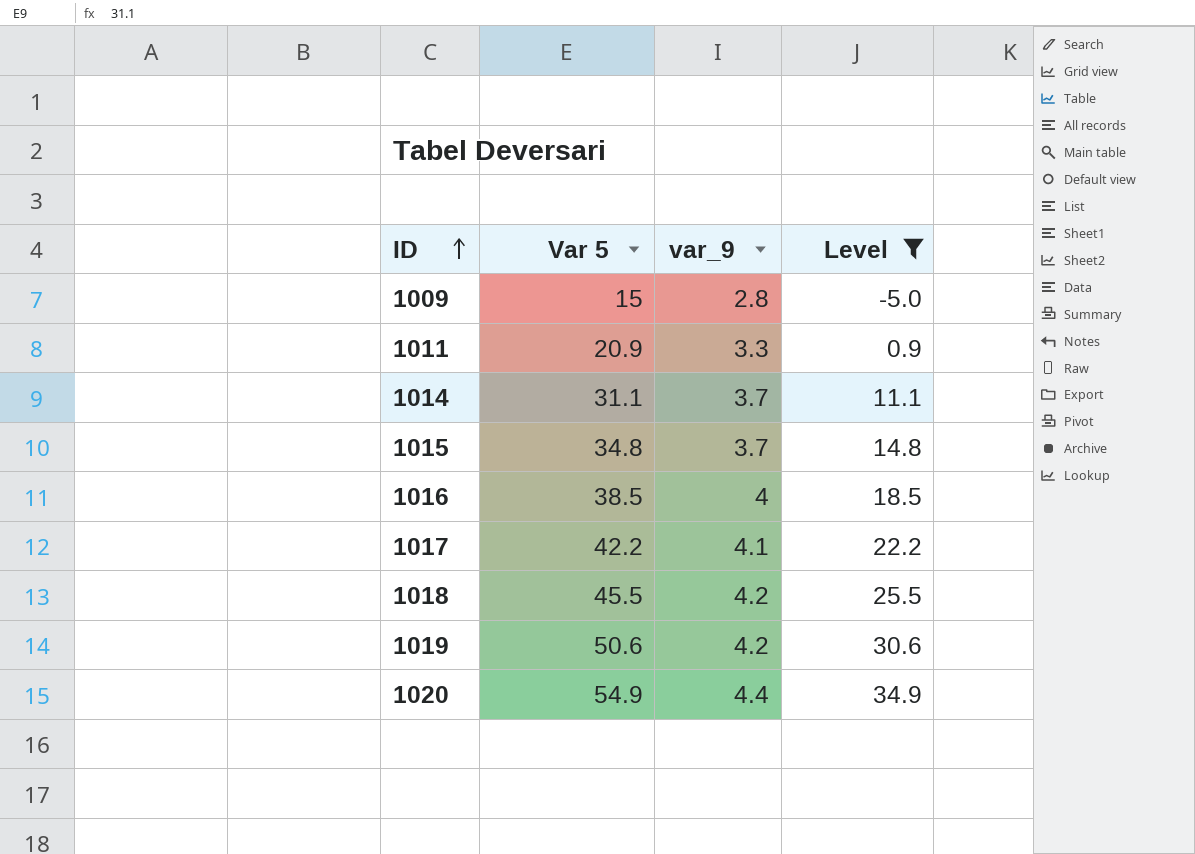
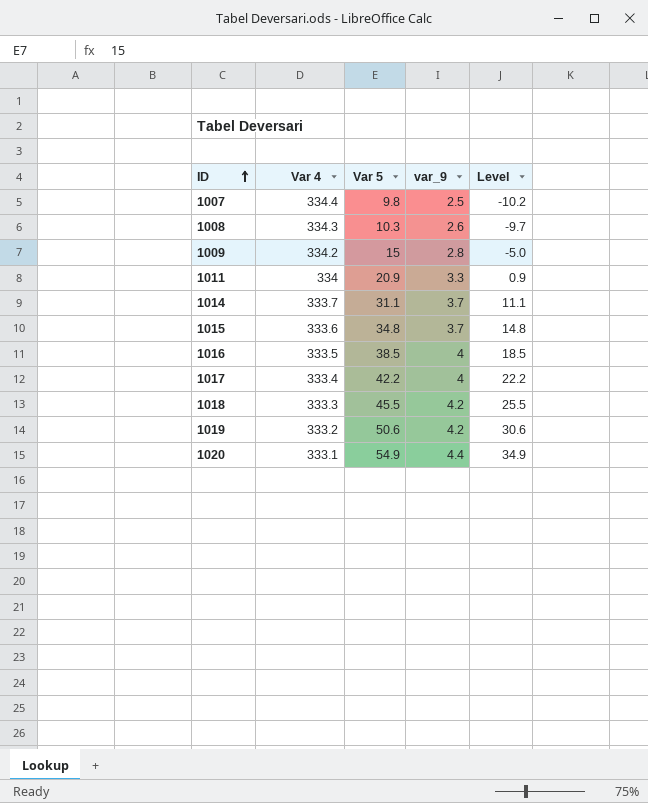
filter: Level >= -5.0 -> none
column Var 4 | position: none -> 2
1017 | var_9: 4.1 -> 4

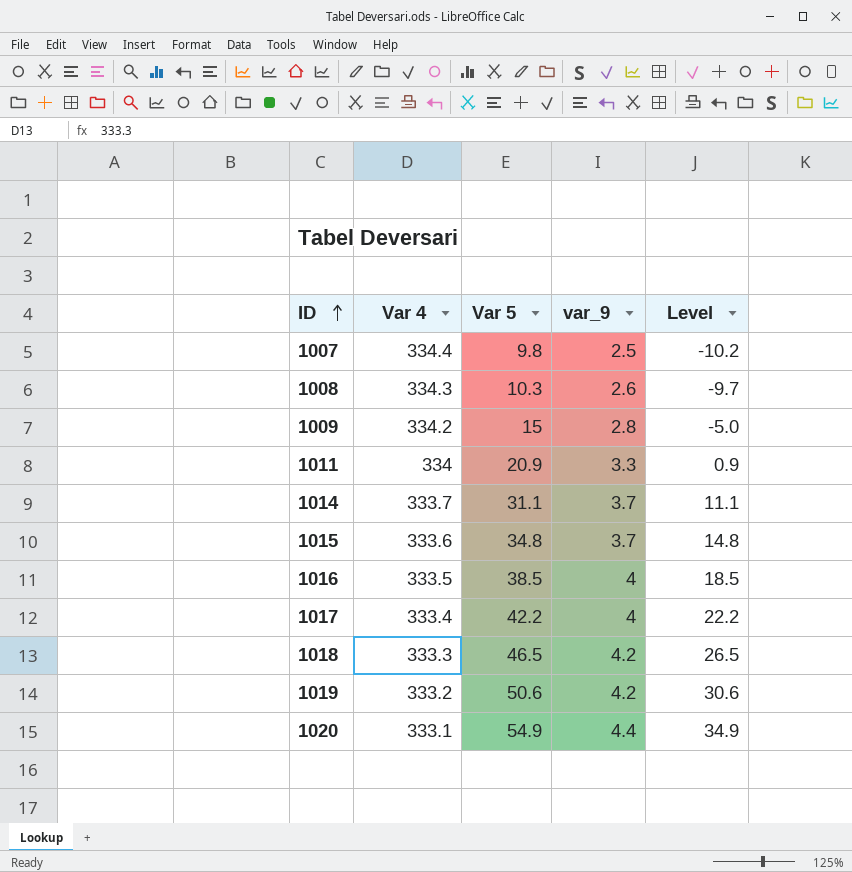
1018 | Var 5: 45.5 -> 46.5
1018 | Level: 25.5 -> 26.5

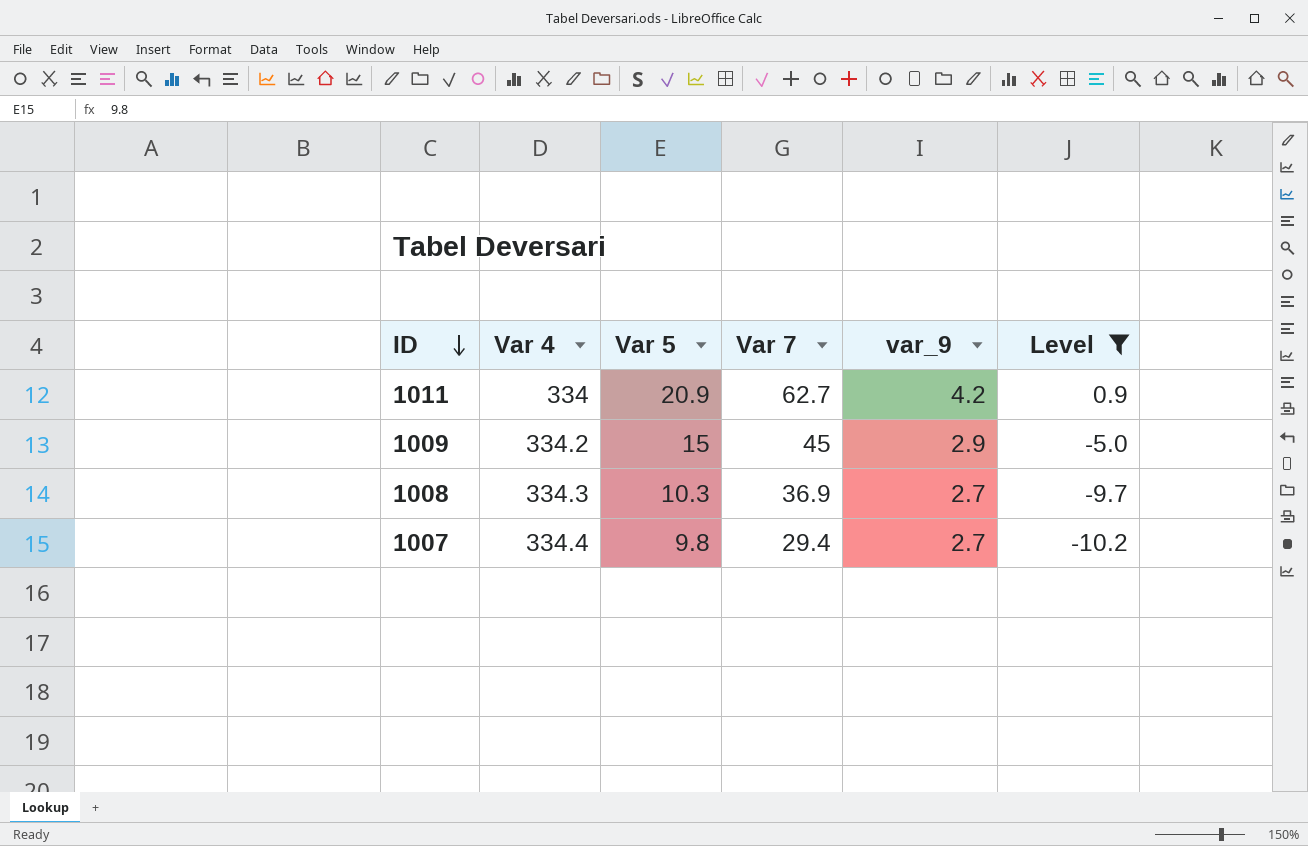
filter: none -> Level <= 0.9
row order: ID ascending -> ID descending
column Var 7 | position: none -> 4
1011 | var_9: 3.3 -> 4.2
1009 | var_9: 2.8 -> 2.9
1008 | var_9: 2.6 -> 2.7
1007 | var_9: 2.5 -> 2.7

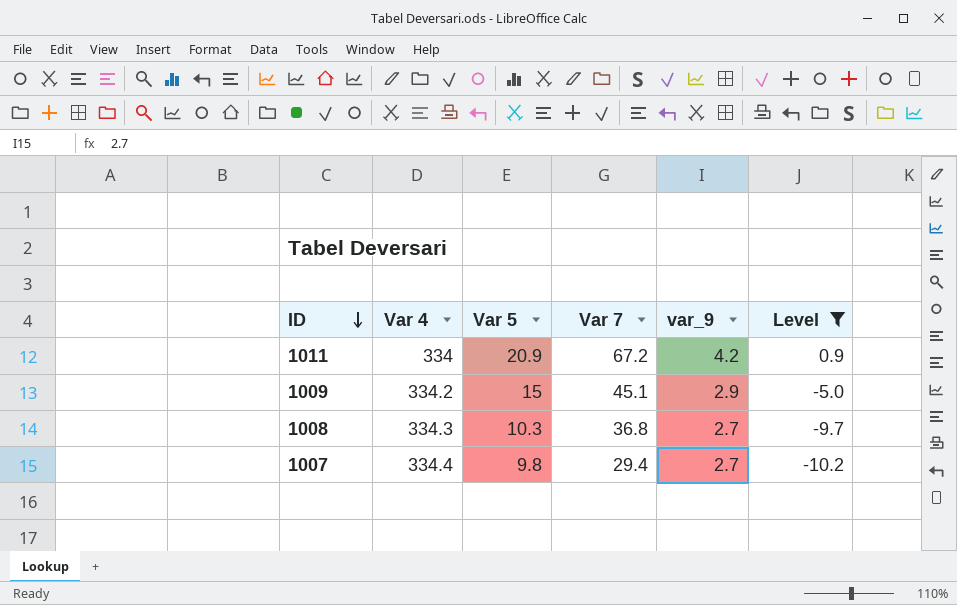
1011 | Var 7: 62.7 -> 67.2
1009 | Var 7: 45 -> 45.1
1008 | Var 7: 36.9 -> 36.8

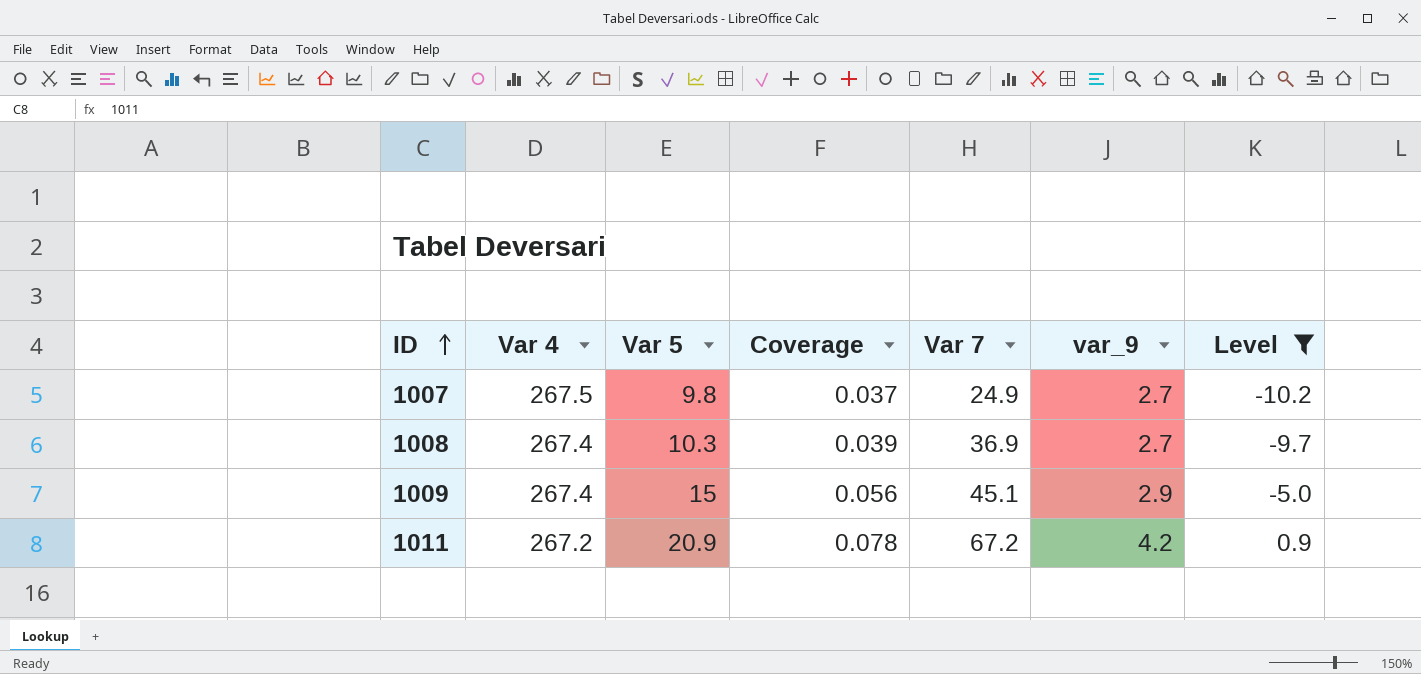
row order: ID descending -> ID ascending
column Coverage | formula: none -> [Var 5] / [Var 4]
1007 | Var 4: 334.4 -> 267.5
1007 | Var 7: 29.4 -> 24.9
1008 | Var 4: 334.3 -> 267.4
1008 | Var 7: 36.8 -> 36.9
1009 | Var 4: 334.2 -> 267.4
1011 | Var 4: 334 -> 267.2

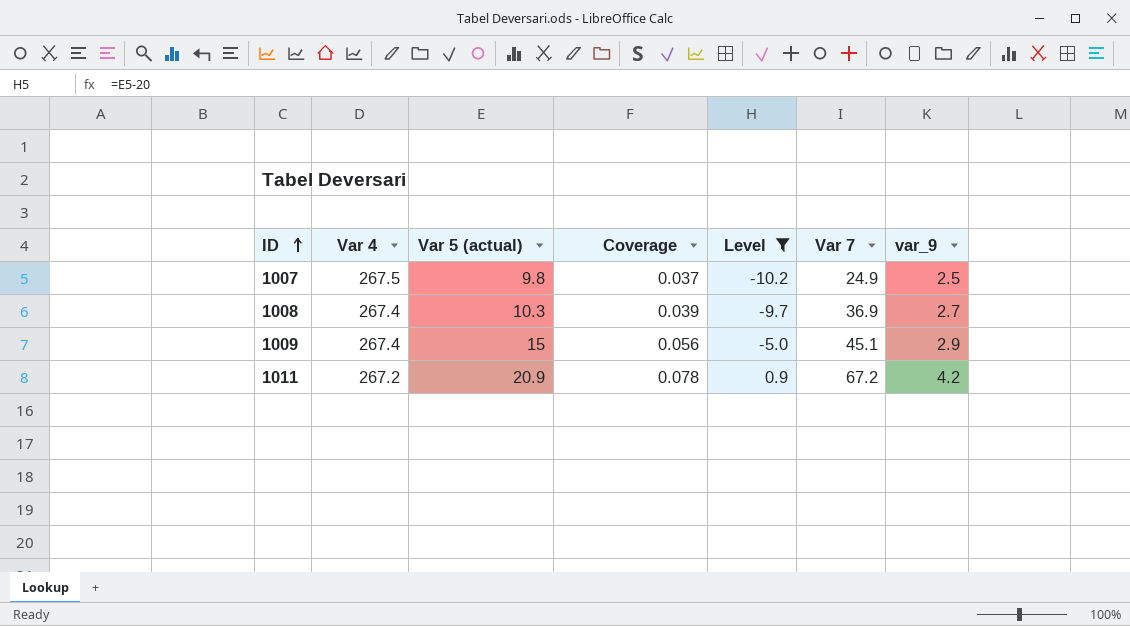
column name: Var 5 -> Var 5 (actual)
column Level | position: 7 -> 5
1007 | var_9: 2.7 -> 2.5

